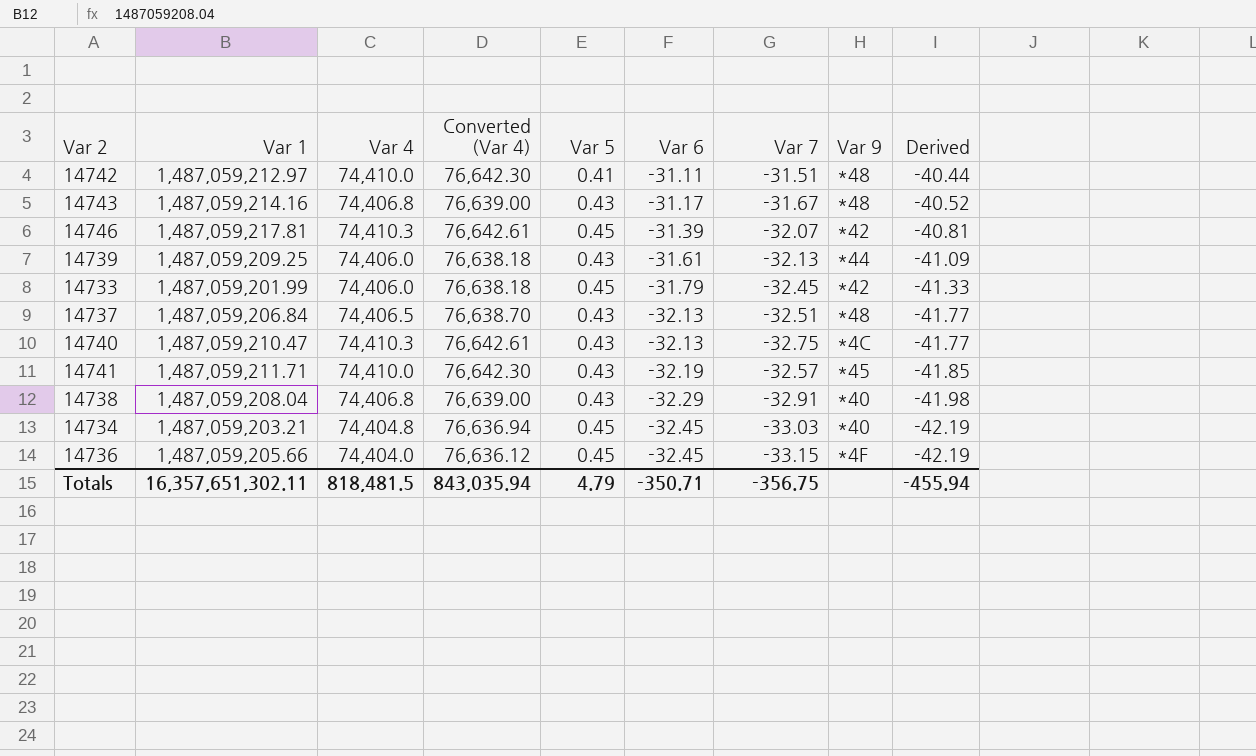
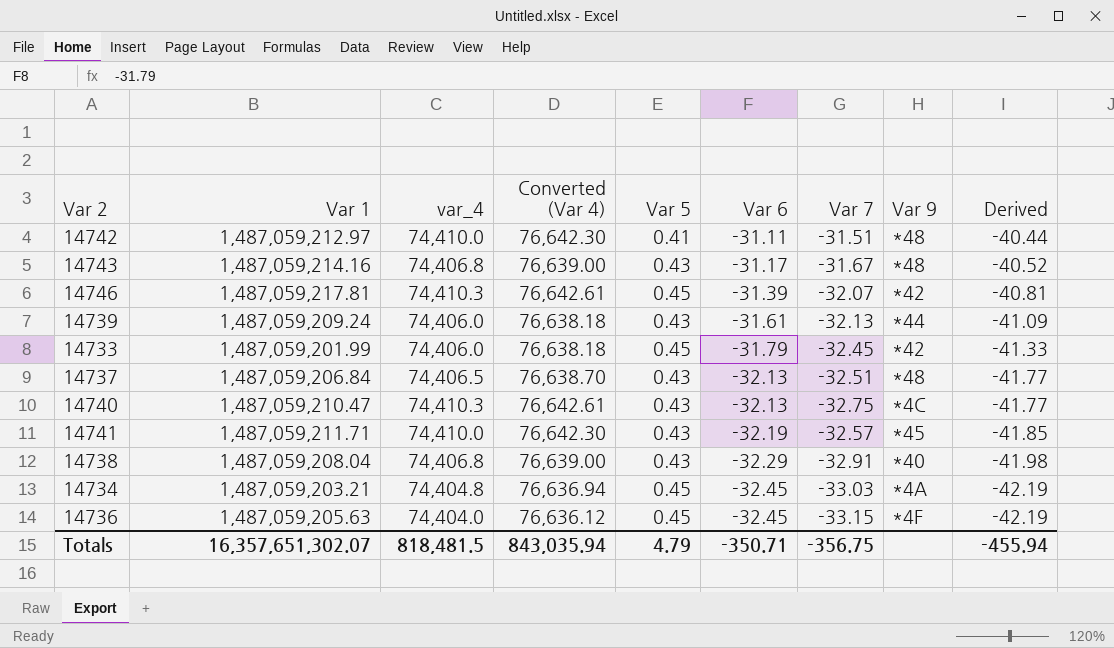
column name: Var 4 -> var_4
14739 | Var 1: 1,487,059,209.25 -> 1,487,059,209.24
14734 | Var 9: *40 -> *4A
14736 | Var 1: 1,487,059,205.66 -> 1,487,059,205.63
Totals | Var 1: 16,357,651,302.11 -> 16,357,651,302.07

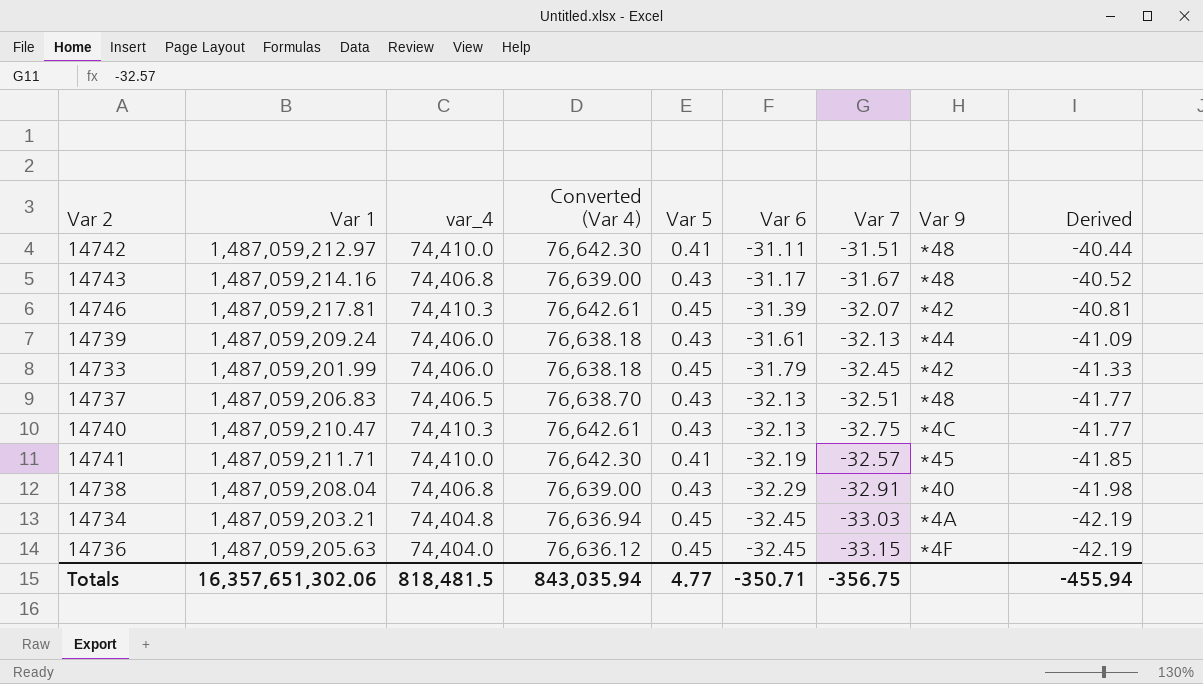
14737 | Var 1: 1,487,059,206.84 -> 1,487,059,206.83
14741 | Var 5: 0.43 -> 0.41
Totals | Var 1: 16,357,651,302.07 -> 16,357,651,302.06
Totals | Var 5: 4.79 -> 4.77

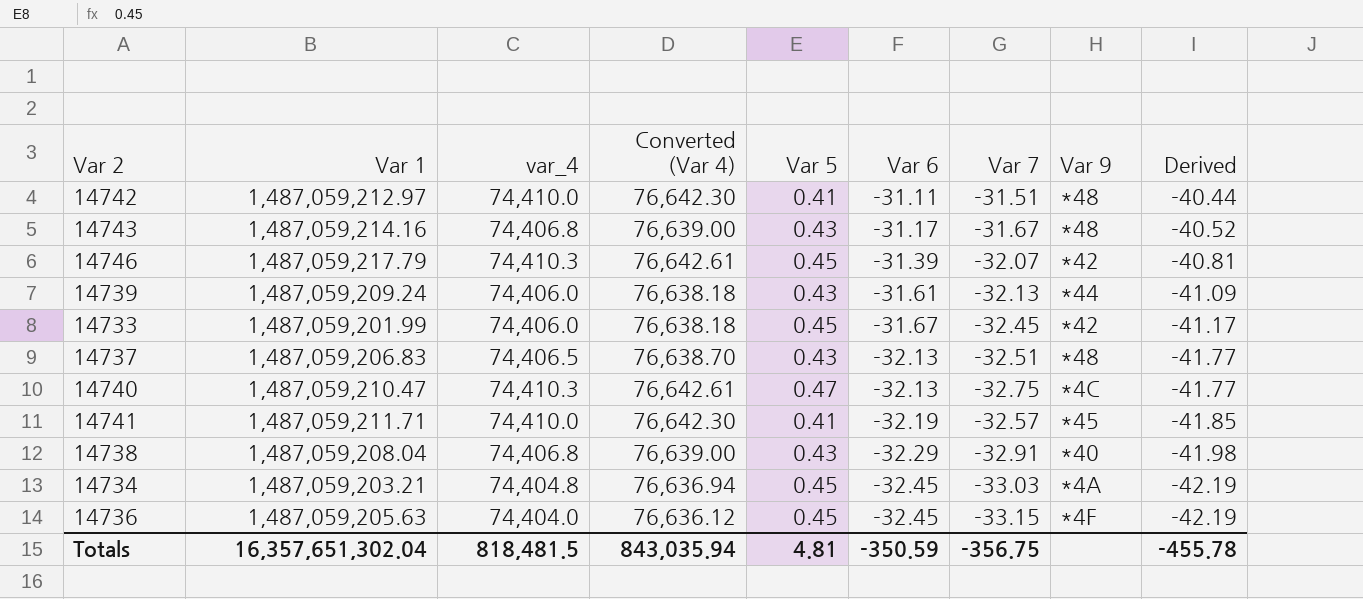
14746 | Var 1: 1,487,059,217.81 -> 1,487,059,217.79
14733 | Var 6: -31.79 -> -31.67
14733 | Derived: -41.33 -> -41.17
14740 | Var 5: 0.43 -> 0.47
Totals | Var 1: 16,357,651,302.06 -> 16,357,651,302.04
Totals | Var 5: 4.77 -> 4.81
Totals | Var 6: -350.71 -> -350.59
Totals | Derived: -455.94 -> -455.78

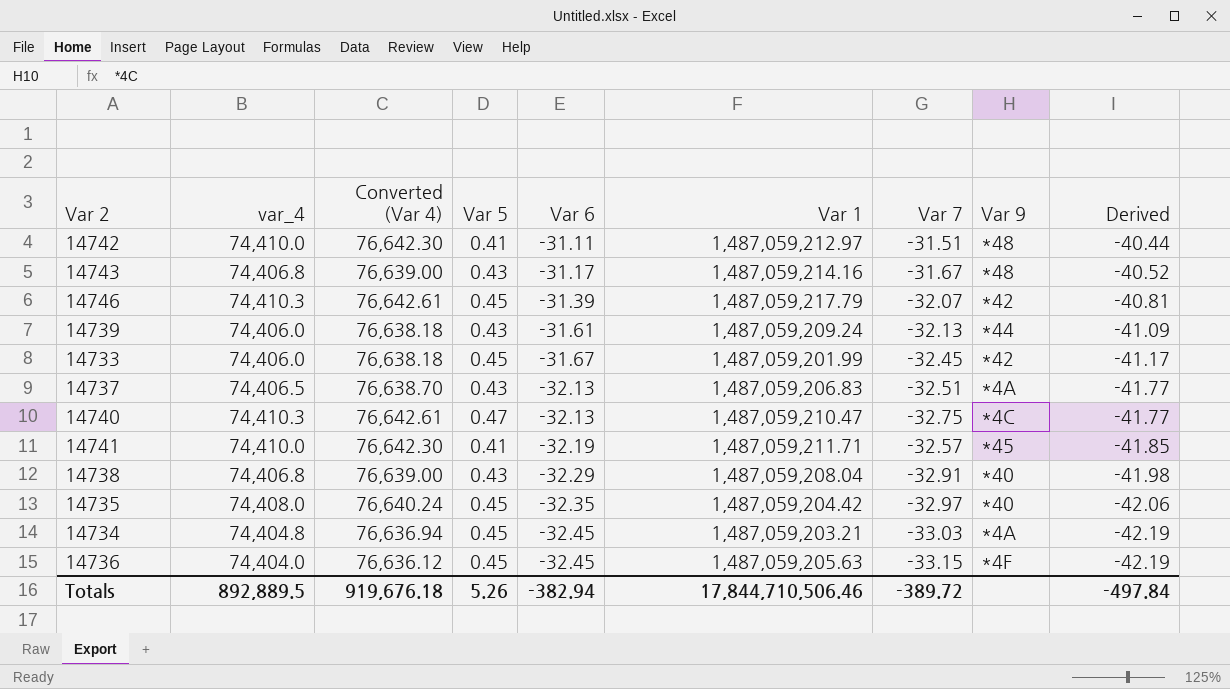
column Var 1 | position: 2 -> 6
14737 | Var 9: *48 -> *4A
row 14735: none -> 74,408.0 | 76,640.24 | 0.45 | -32.35 | 1,487,059,204.42 | -32.97 | *40 | -42.06
Totals | var_4: 818,481.5 -> 892,889.5
Totals | Converted (Var 4): 843,035.94 -> 919,676.18
Totals | Var 5: 4.81 -> 5.26
Totals | Var 6: -350.59 -> -382.94
Totals | Var 1: 16,357,651,302.04 -> 17,844,710,506.46
Totals | Var 7: -356.75 -> -389.72
Totals | Derived: -455.78 -> -497.84

